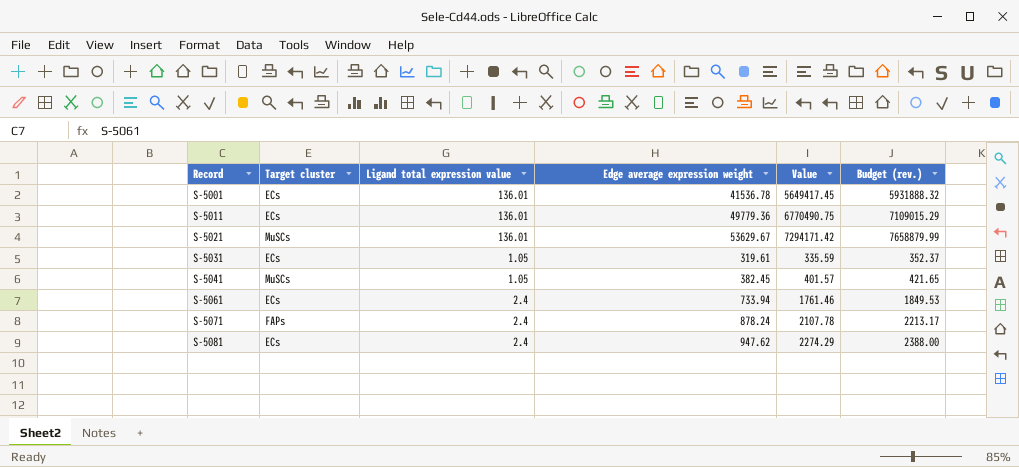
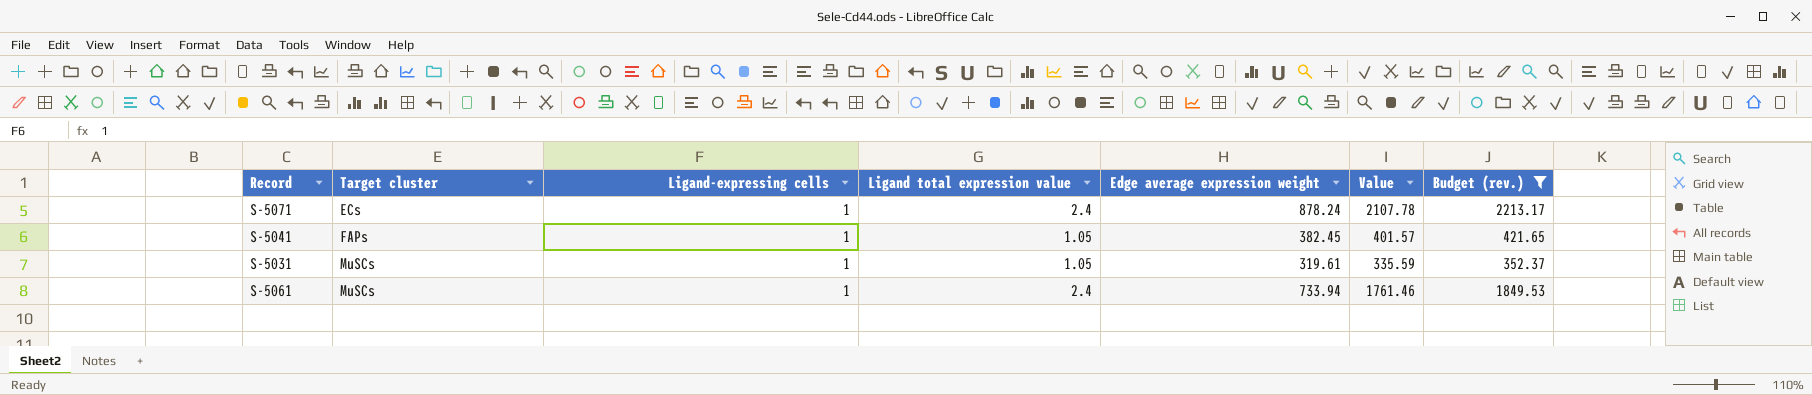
filter: none -> Budget (rev.) <= 2213.17
row order: Record ascending -> Target cluster ascending
column Ligand-expressing cells | position: none -> 3
S-5071 | Target cluster: FAPs -> ECs
S-5041 | Target cluster: MuSCs -> FAPs
S-5031 | Target cluster: ECs -> MuSCs
S-5061 | Target cluster: ECs -> MuSCs

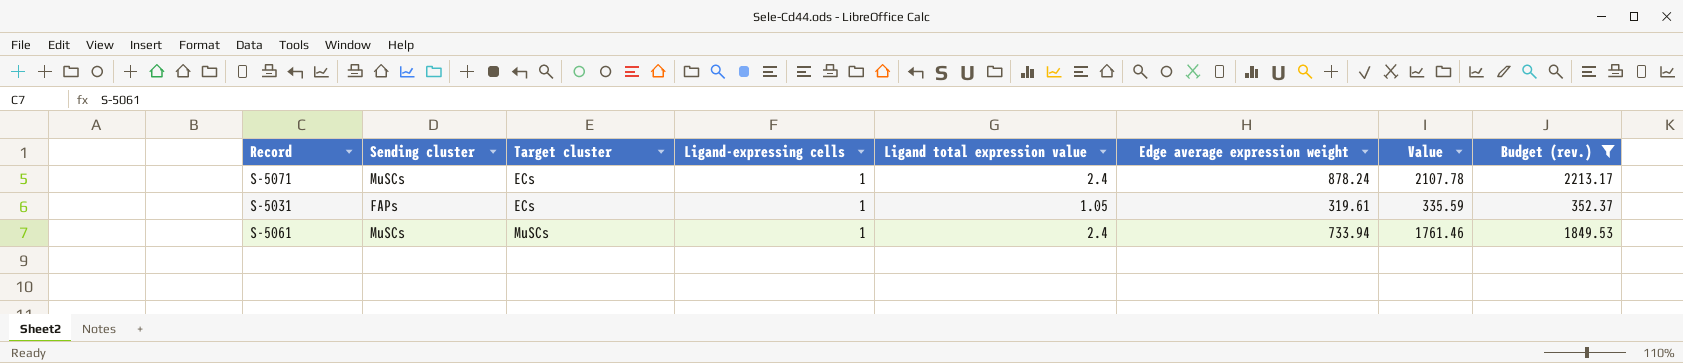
column Sending cluster | position: none -> 2
row S-5041: FAPs | 1 | 1.05 | 382.45 | 401.57 | 421.65 -> none
S-5031 | Target cluster: MuSCs -> ECs

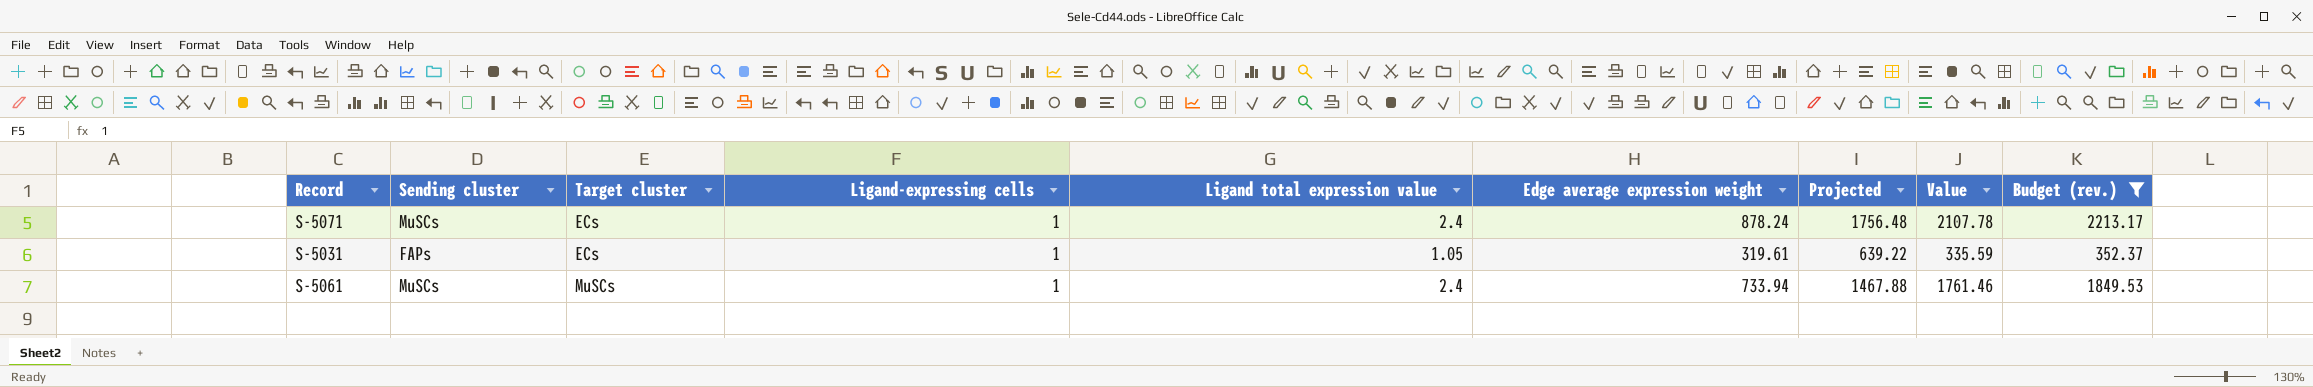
column Projected | formula: none -> [Edge average expression weight] * 2

